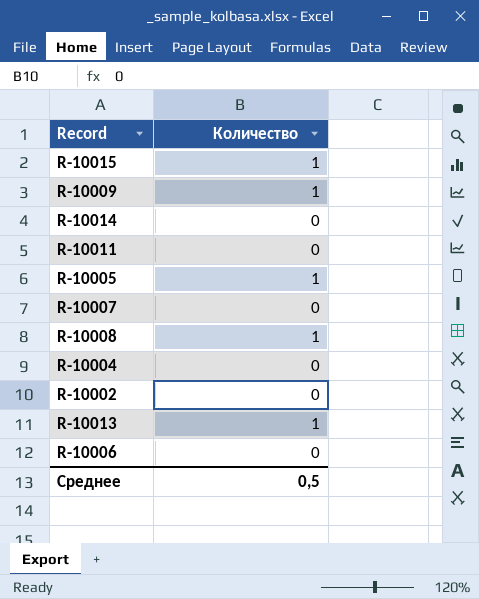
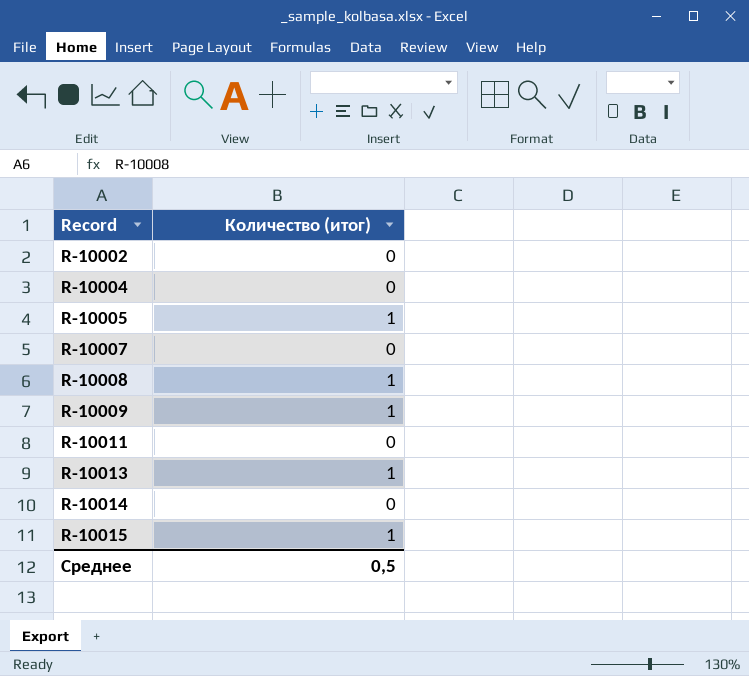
row order: none -> Record ascending
column name: Количество -> Количество (итог)
row R-10006: 0 -> none

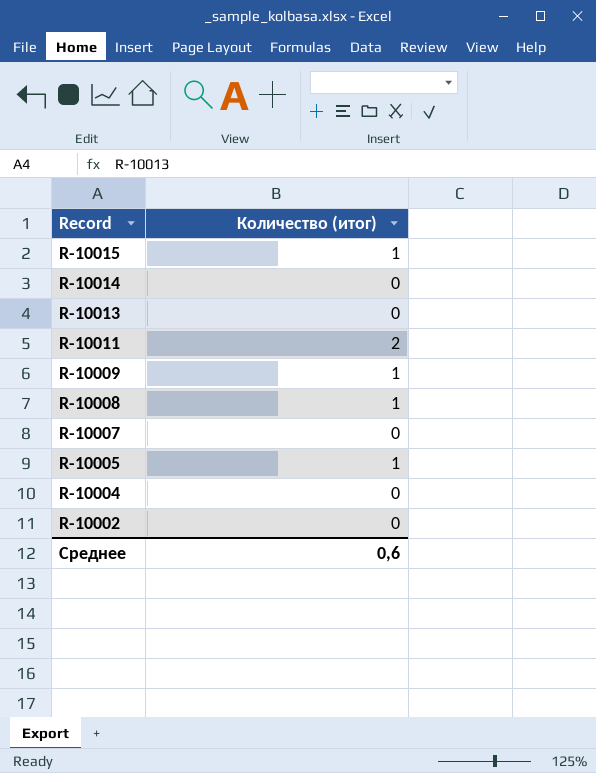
row order: Record ascending -> Record descending
R-10013 | Количество (итог): 1 -> 0
R-10011 | Количество (итог): 0 -> 2
Среднее | Количество (итог): 0,5 -> 0,6

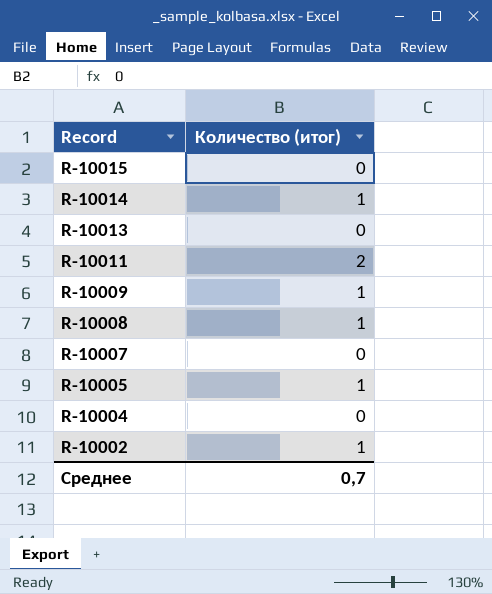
R-10015 | Количество (итог): 1 -> 0
R-10014 | Количество (итог): 0 -> 1
R-10002 | Количество (итог): 0 -> 1
Среднее | Количество (итог): 0,6 -> 0,7

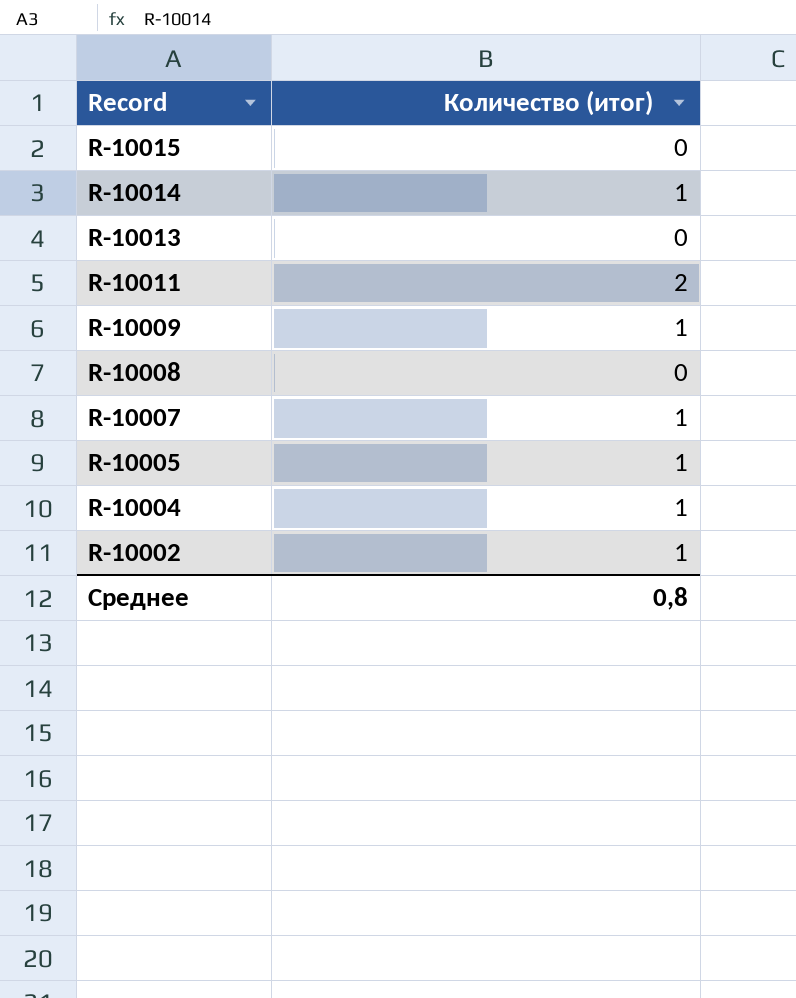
R-10008 | Количество (итог): 1 -> 0
R-10007 | Количество (итог): 0 -> 1
R-10004 | Количество (итог): 0 -> 1
Среднее | Количество (итог): 0,7 -> 0,8

